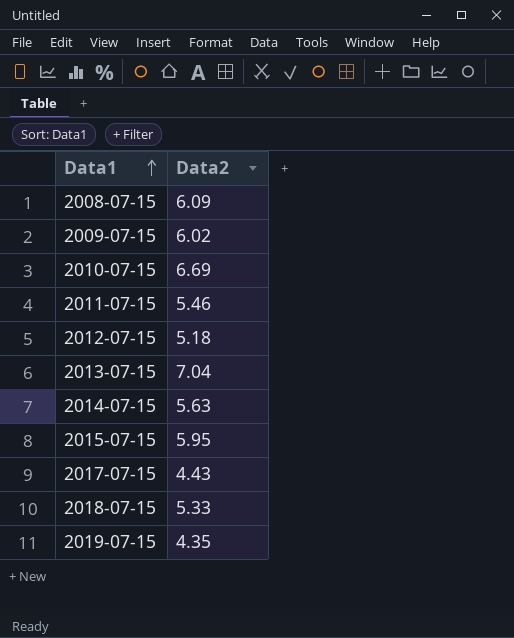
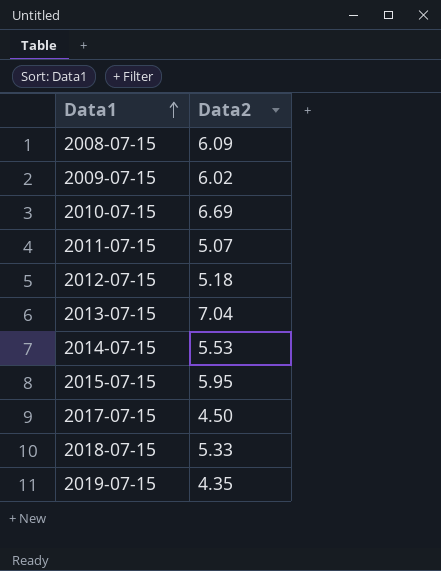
2011-07-15 | Data2: 5.46 -> 5.07
2014-07-15 | Data2: 5.63 -> 5.53
2017-07-15 | Data2: 4.43 -> 4.50

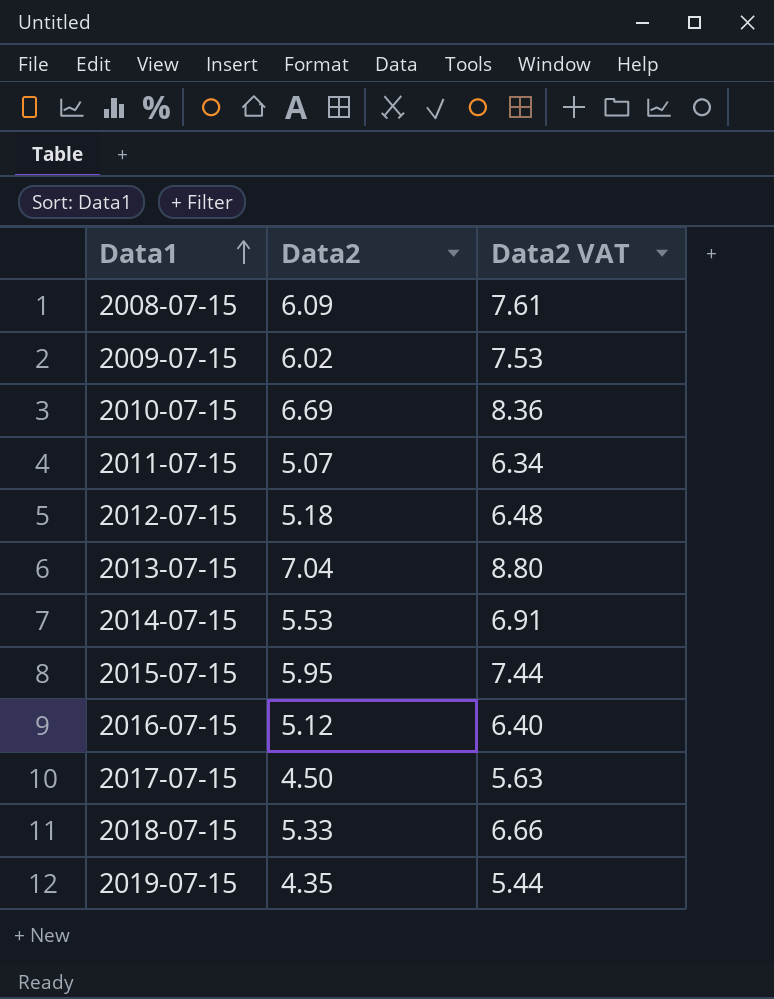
column Data2 VAT | formula: none -> [Data2] * 1.25
row 2016-07-15: none -> 5.12 | 6.40

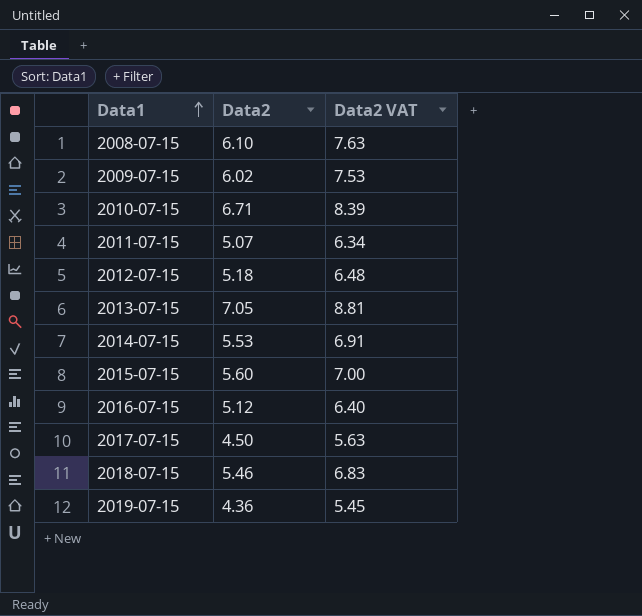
2008-07-15 | Data2: 6.09 -> 6.10
2008-07-15 | Data2 VAT: 7.61 -> 7.63
2010-07-15 | Data2: 6.69 -> 6.71
2010-07-15 | Data2 VAT: 8.36 -> 8.39
2013-07-15 | Data2: 7.04 -> 7.05
2013-07-15 | Data2 VAT: 8.80 -> 8.81
2015-07-15 | Data2: 5.95 -> 5.60
2015-07-15 | Data2 VAT: 7.44 -> 7.00
2018-07-15 | Data2: 5.33 -> 5.46
2018-07-15 | Data2 VAT: 6.66 -> 6.83
2019-07-15 | Data2: 4.35 -> 4.36
2019-07-15 | Data2 VAT: 5.44 -> 5.45

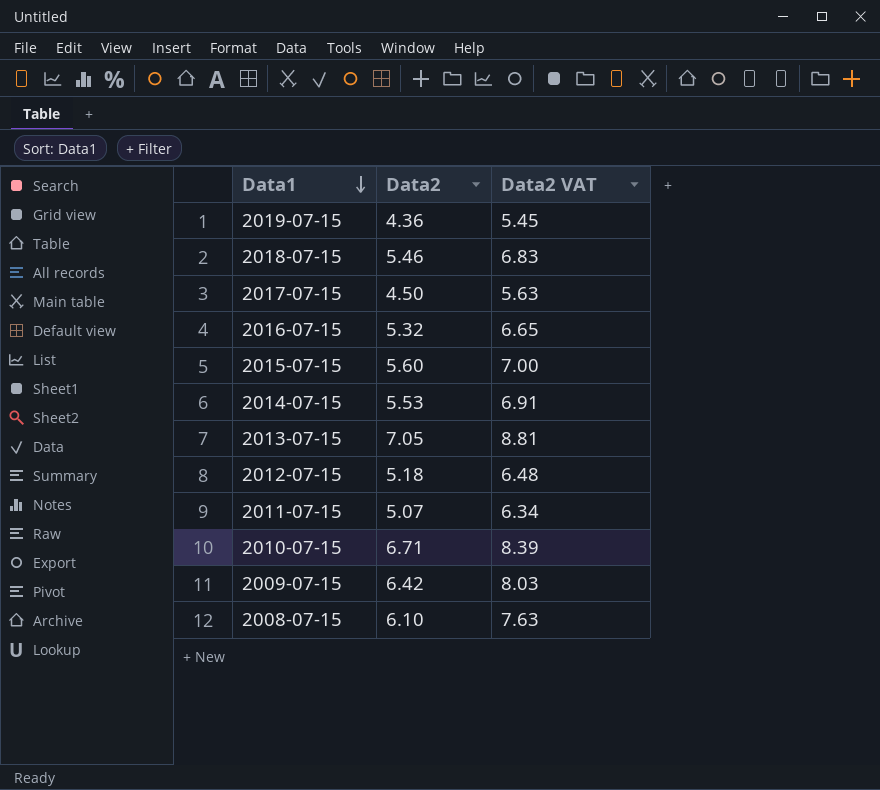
row order: Data1 ascending -> Data1 descending
2016-07-15 | Data2: 5.12 -> 5.32
2016-07-15 | Data2 VAT: 6.40 -> 6.65
2009-07-15 | Data2: 6.02 -> 6.42
2009-07-15 | Data2 VAT: 7.53 -> 8.03

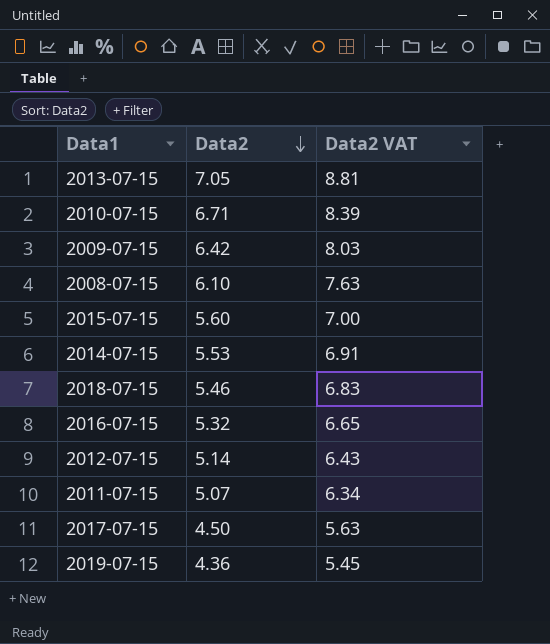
row order: Data1 descending -> Data2 descending
2012-07-15 | Data2: 5.18 -> 5.14
2012-07-15 | Data2 VAT: 6.48 -> 6.43

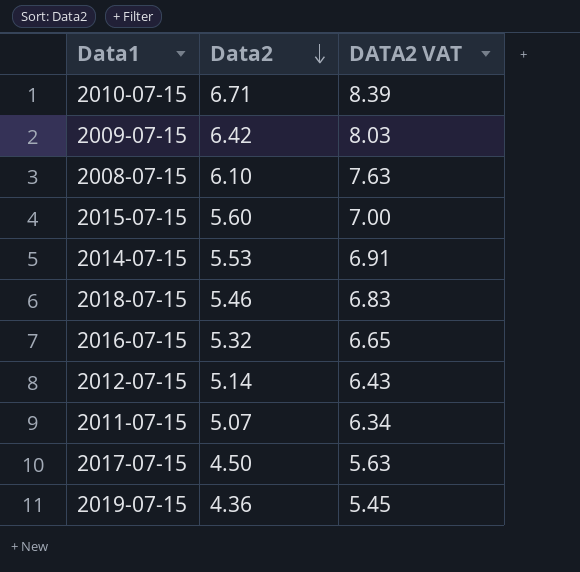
column name: Data2 VAT -> DATA2 VAT
row 2013-07-15: 7.05 | 8.81 -> none

